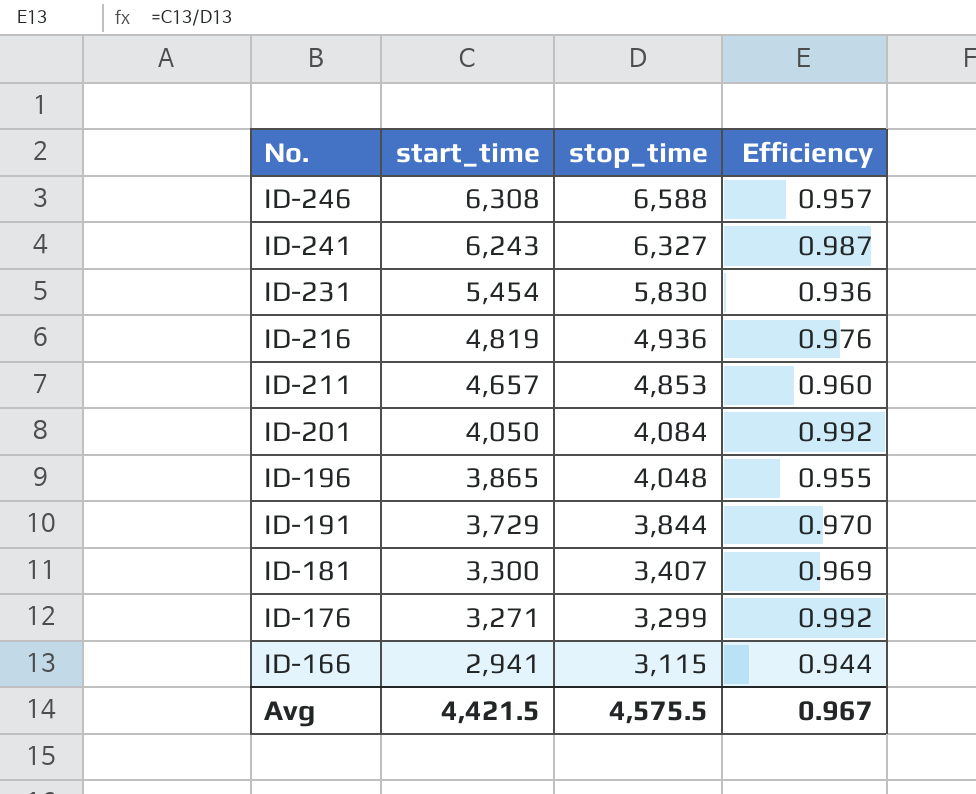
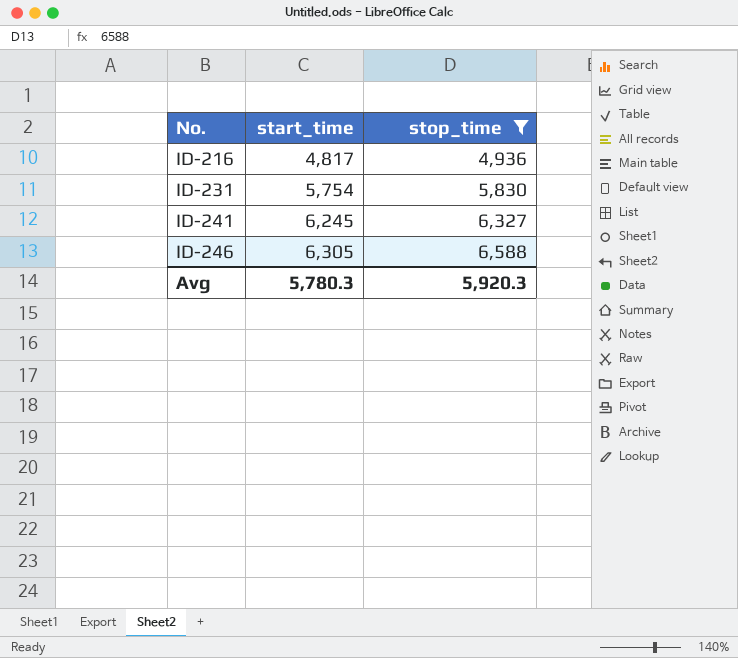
filter: none -> stop_time >= 4,936
row order: No. descending -> No. ascending
column Efficiency | formula: [start_time] / [stop_time] -> none
ID-216 | start_time: 4,819 -> 4,817
ID-231 | start_time: 5,454 -> 5,754
ID-241 | start_time: 6,243 -> 6,245
ID-246 | start_time: 6,308 -> 6,305
Avg | start_time: 4,421.5 -> 5,780.3
Avg | stop_time: 4,575.5 -> 5,920.3

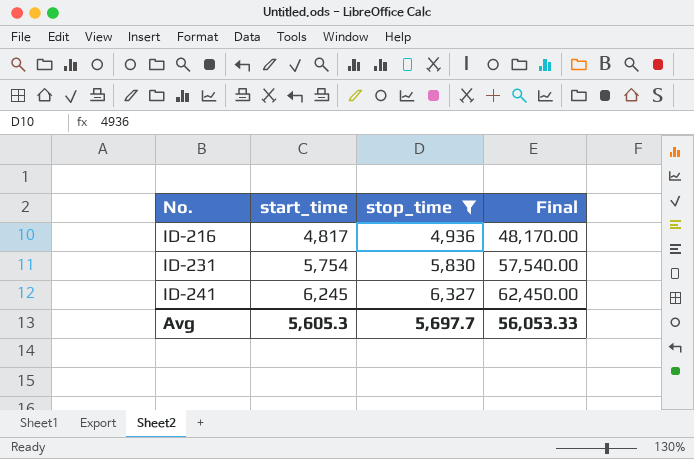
column Final | formula: none -> [start_time] * 10
row ID-246: 6,305 | 6,588 -> none
Avg | start_time: 5,780.3 -> 5,605.3
Avg | stop_time: 5,920.3 -> 5,697.7

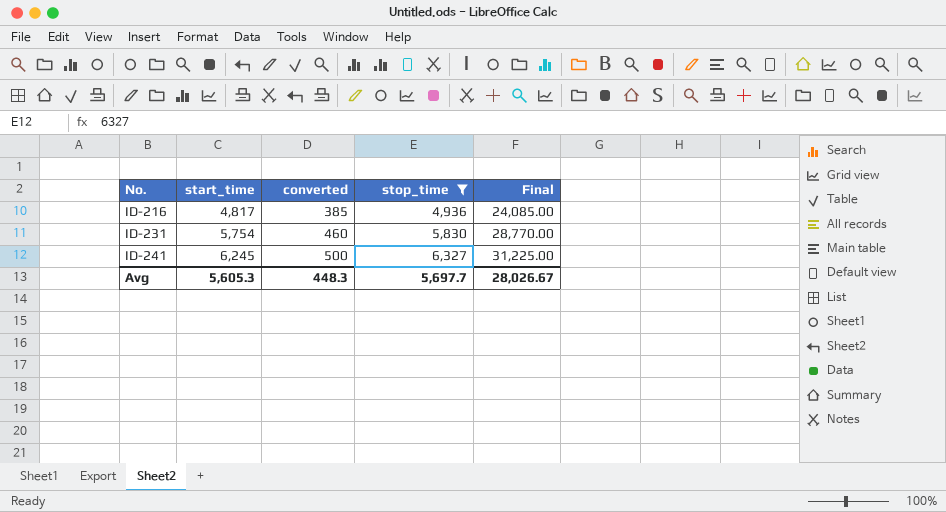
column converted | formula: none -> [start_time] * 0.08
column Final | formula: [start_time] * 10 -> [start_time] * 5
Avg | Final: 56,053.33 -> 28,026.67

